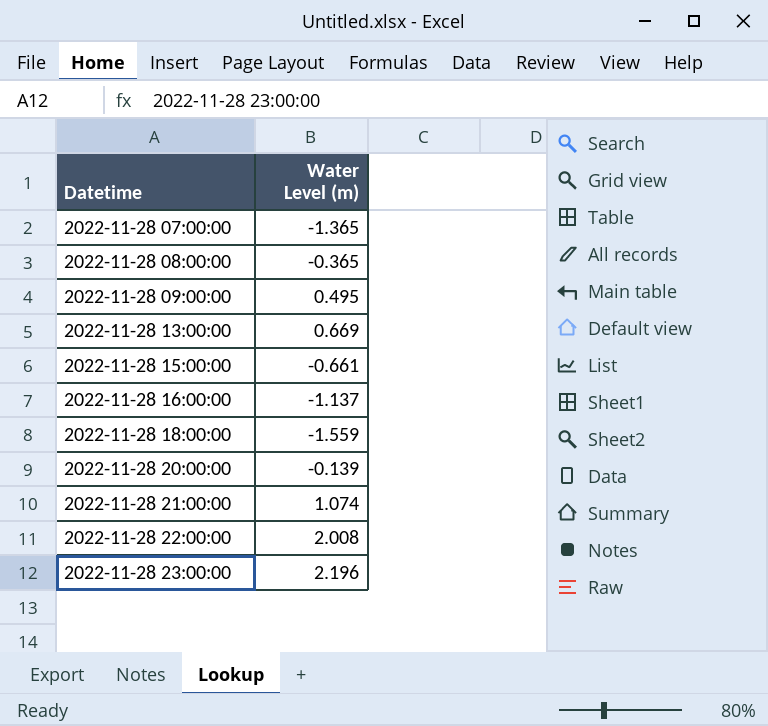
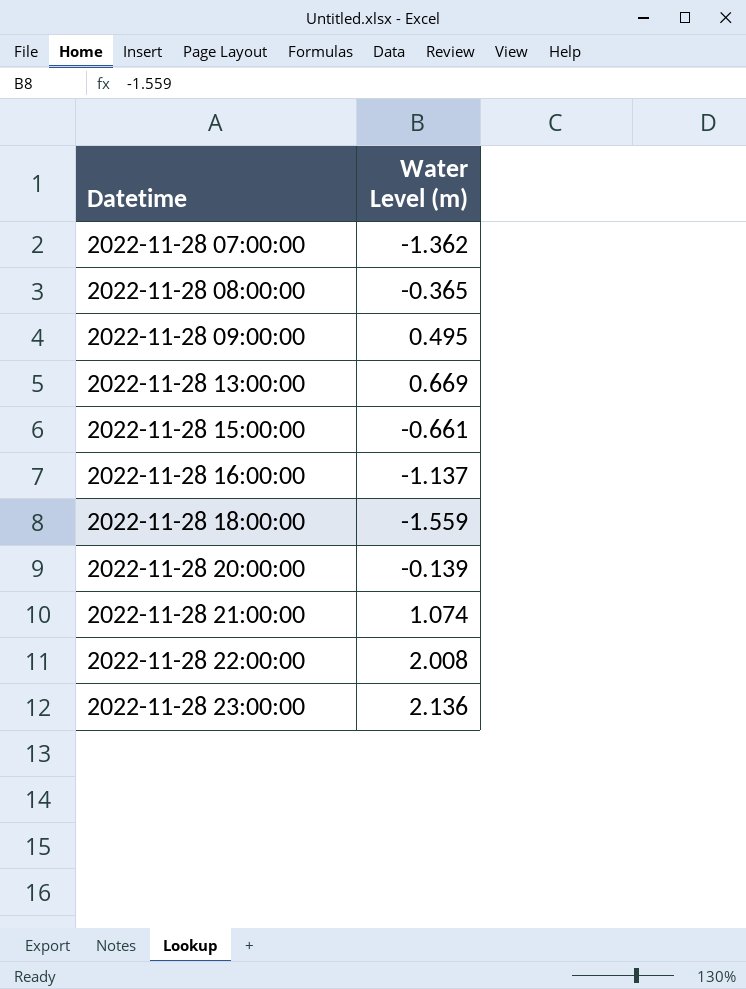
2022-11-28 07:00:00 | Water Level (m): -1.365 -> -1.362
2022-11-28 23:00:00 | Water Level (m): 2.196 -> 2.136

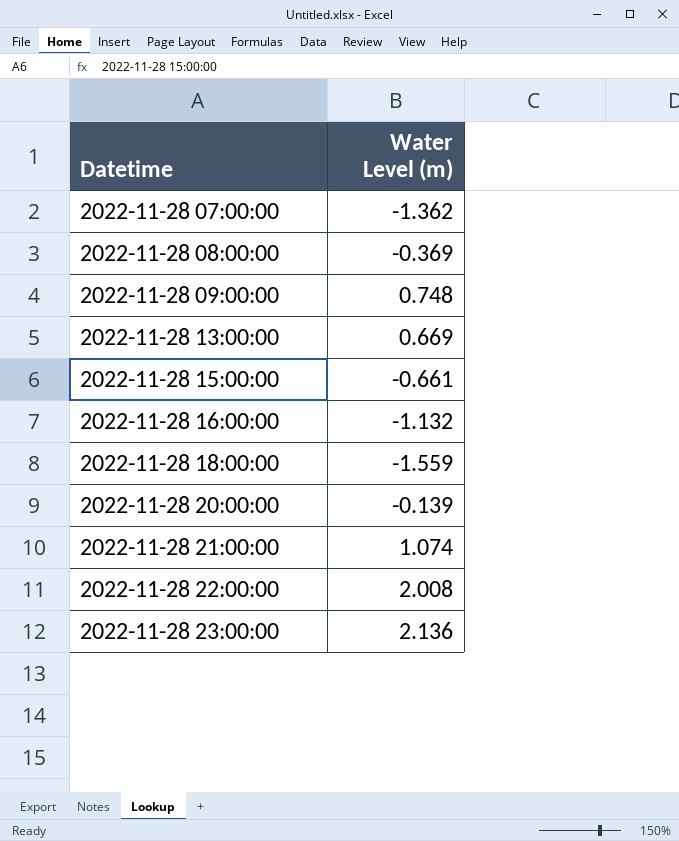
2022-11-28 08:00:00 | Water Level (m): -0.365 -> -0.369
2022-11-28 09:00:00 | Water Level (m): 0.495 -> 0.748
2022-11-28 16:00:00 | Water Level (m): -1.137 -> -1.132

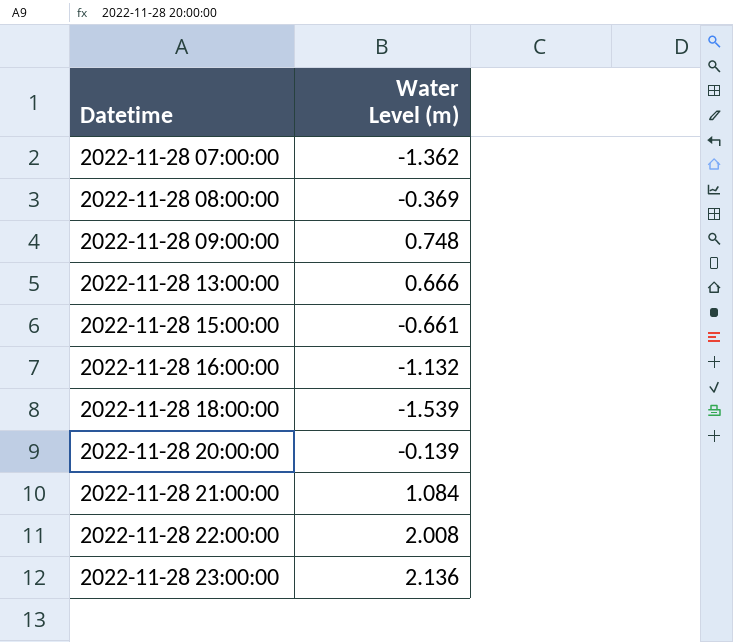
2022-11-28 13:00:00 | Water Level (m): 0.669 -> 0.666
2022-11-28 18:00:00 | Water Level (m): -1.559 -> -1.539
2022-11-28 21:00:00 | Water Level (m): 1.074 -> 1.084

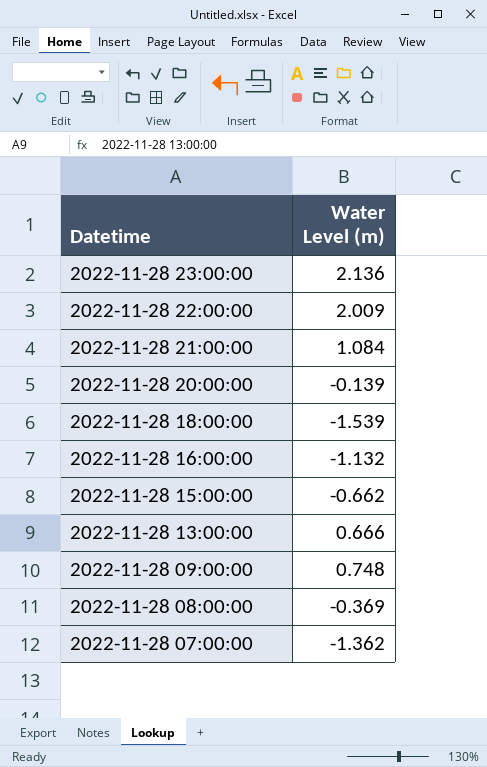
row order: Datetime ascending -> Datetime descending
2022-11-28 22:00:00 | Water Level (m): 2.008 -> 2.009
2022-11-28 15:00:00 | Water Level (m): -0.661 -> -0.662

